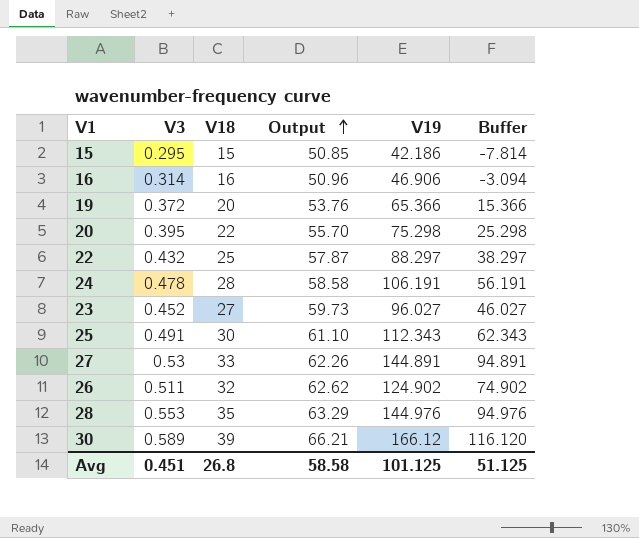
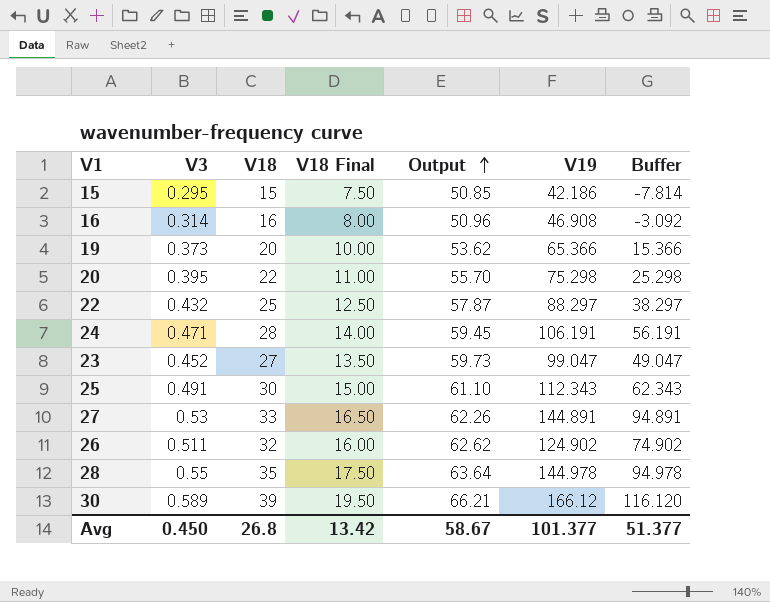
column V18 Final | formula: none -> [V18] * 0.5
16 | V19: 46.906 -> 46.908
16 | Buffer: -3.094 -> -3.092
19 | V3: 0.372 -> 0.373
19 | Output: 53.76 -> 53.62
24 | V3: 0.478 -> 0.471
24 | Output: 58.58 -> 59.45
23 | V19: 96.027 -> 99.047
23 | Buffer: 46.027 -> 49.047
28 | V3: 0.553 -> 0.55
28 | Output: 63.29 -> 63.64
28 | V19: 144.976 -> 144.978
28 | Buffer: 94.976 -> 94.978
Avg | V3: 0.451 -> 0.450
Avg | Output: 58.58 -> 58.67
Avg | V19: 101.125 -> 101.377
Avg | Buffer: 51.125 -> 51.377

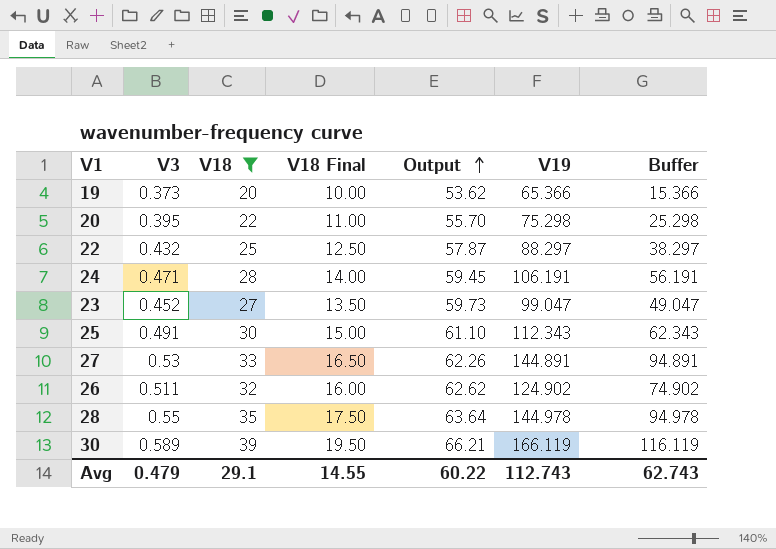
filter: none -> V18 >= 20
30 | V19: 166.12 -> 166.119
30 | Buffer: 116.120 -> 116.119
Avg | V3: 0.450 -> 0.479
Avg | V18: 26.8 -> 29.1
Avg | V18 Final: 13.42 -> 14.55
Avg | Output: 58.67 -> 60.22
Avg | V19: 101.377 -> 112.743
Avg | Buffer: 51.377 -> 62.743

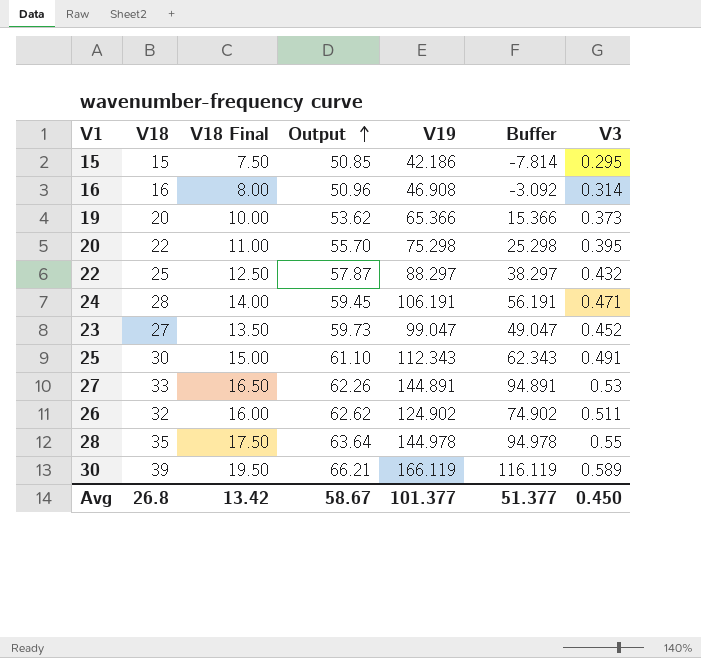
filter: V18 >= 20 -> none
column V3 | position: 2 -> 7
Avg | V18: 29.1 -> 26.8
Avg | V18 Final: 14.55 -> 13.42
Avg | Output: 60.22 -> 58.67
Avg | V19: 112.743 -> 101.377
Avg | Buffer: 62.743 -> 51.377
Avg | V3: 0.479 -> 0.450

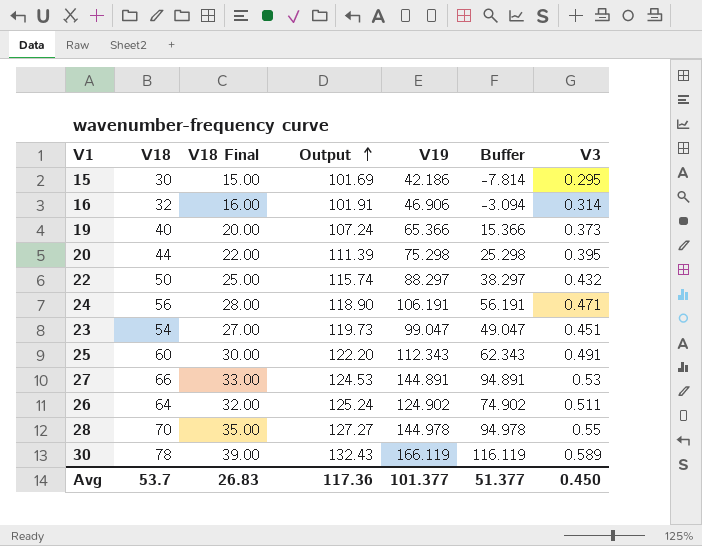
15 | V18: 15 -> 30
15 | V18 Final: 7.50 -> 15.00
15 | Output: 50.85 -> 101.69
16 | V18: 16 -> 32
16 | V18 Final: 8.00 -> 16.00
16 | Output: 50.96 -> 101.91
16 | V19: 46.908 -> 46.906
16 | Buffer: -3.092 -> -3.094
19 | V18: 20 -> 40
19 | V18 Final: 10.00 -> 20.00
19 | Output: 53.62 -> 107.24
20 | V18: 22 -> 44
20 | V18 Final: 11.00 -> 22.00
20 | Output: 55.70 -> 111.39
22 | V18: 25 -> 50
22 | V18 Final: 12.50 -> 25.00
22 | Output: 57.87 -> 115.74
24 | V18: 28 -> 56
24 | V18 Final: 14.00 -> 28.00
24 | Output: 59.45 -> 118.90
23 | V18: 27 -> 54
23 | V18 Final: 13.50 -> 27.00
23 | Output: 59.73 -> 119.73
23 | V3: 0.452 -> 0.451
25 | V18: 30 -> 60
25 | V18 Final: 15.00 -> 30.00
25 | Output: 61.10 -> 122.20
27 | V18: 33 -> 66
27 | V18 Final: 16.50 -> 33.00
27 | Output: 62.26 -> 124.53
26 | V18: 32 -> 64
26 | V18 Final: 16.00 -> 32.00
26 | Output: 62.62 -> 125.24
28 | V18: 35 -> 70
28 | V18 Final: 17.50 -> 35.00
28 | Output: 63.64 -> 127.27
30 | V18: 39 -> 78
30 | V18 Final: 19.50 -> 39.00
30 | Output: 66.21 -> 132.43
Avg | V18: 26.8 -> 53.7
Avg | V18 Final: 13.42 -> 26.83
Avg | Output: 58.67 -> 117.36

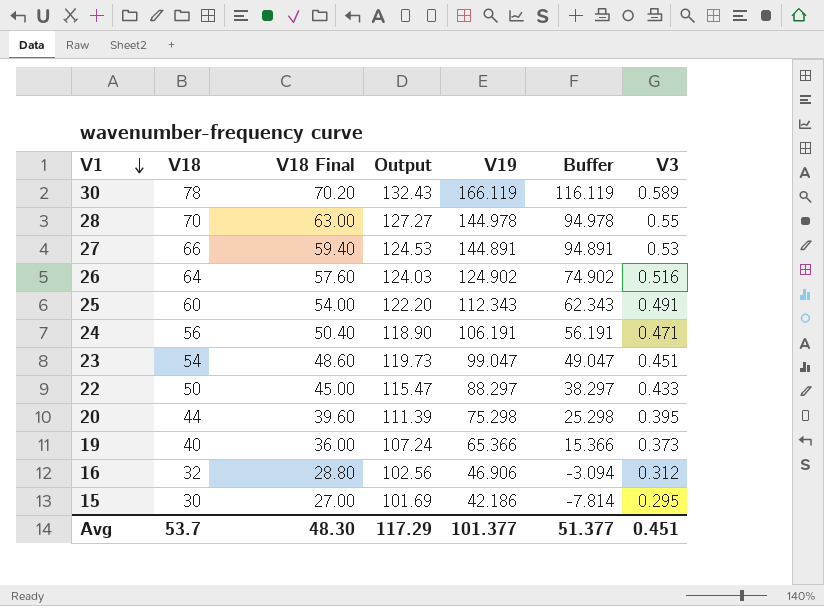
row order: Output ascending -> V1 descending
column V18 Final | formula: [V18] * 0.5 -> [V18] * 0.9
26 | Output: 125.24 -> 124.03
26 | V3: 0.511 -> 0.516
22 | Output: 115.74 -> 115.47
22 | V3: 0.432 -> 0.433
16 | Output: 101.91 -> 102.56
16 | V3: 0.314 -> 0.312
Avg | V18 Final: 26.83 -> 48.30
Avg | Output: 117.36 -> 117.29
Avg | V3: 0.450 -> 0.451

